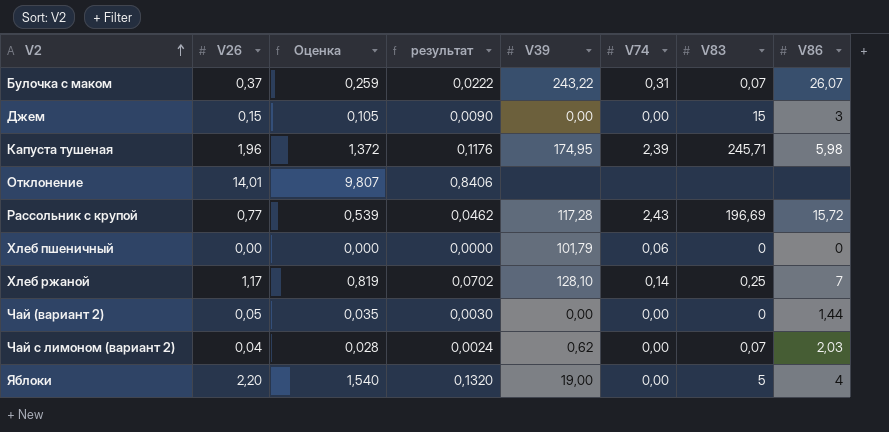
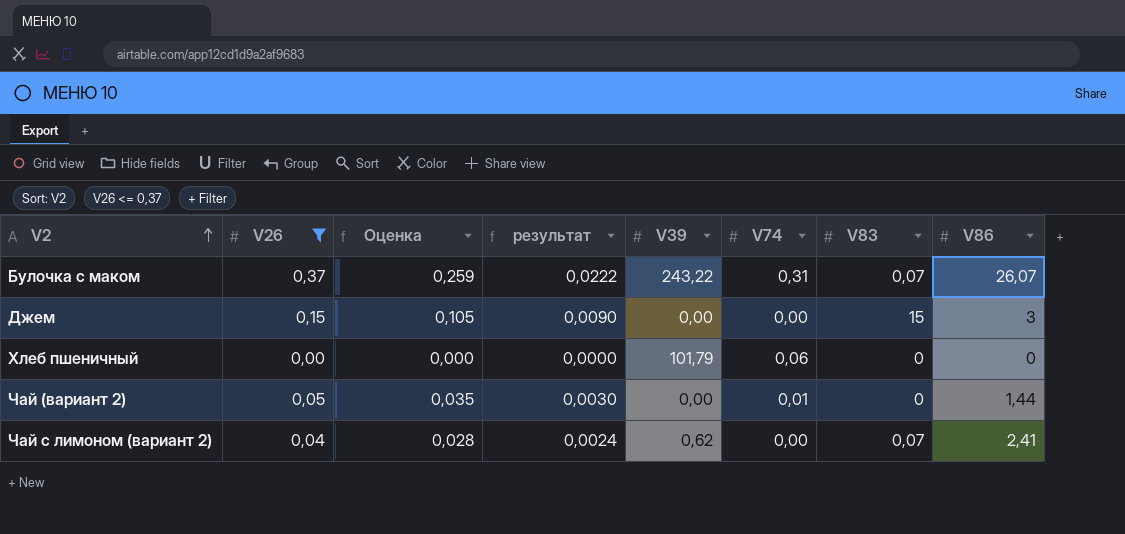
filter: none -> V26 <= 0,37
Чай (вариант 2) | V74: 0,00 -> 0,01
Чай с лимоном (вариант 2) | V86: 2,03 -> 2,41

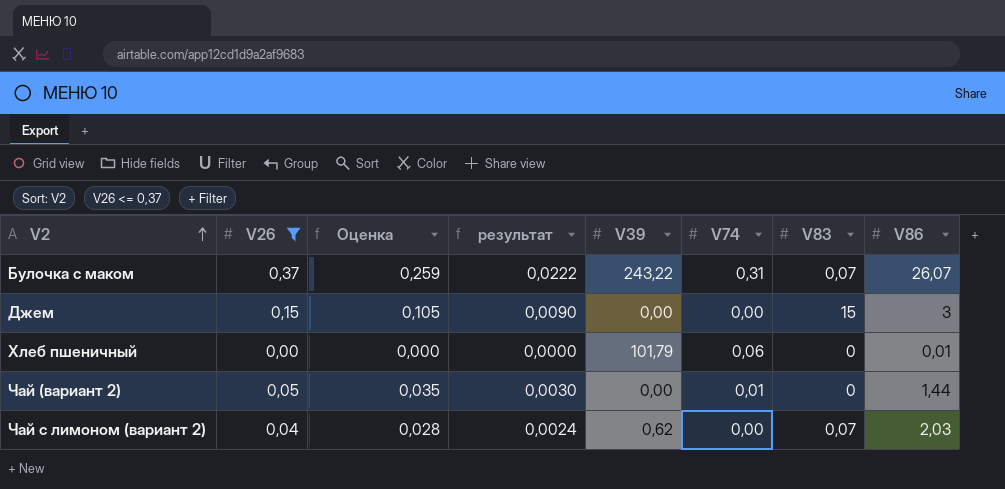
Хлеб пшеничный | V86: 0 -> 0,01
Чай с лимоном (вариант 2) | V86: 2,41 -> 2,03

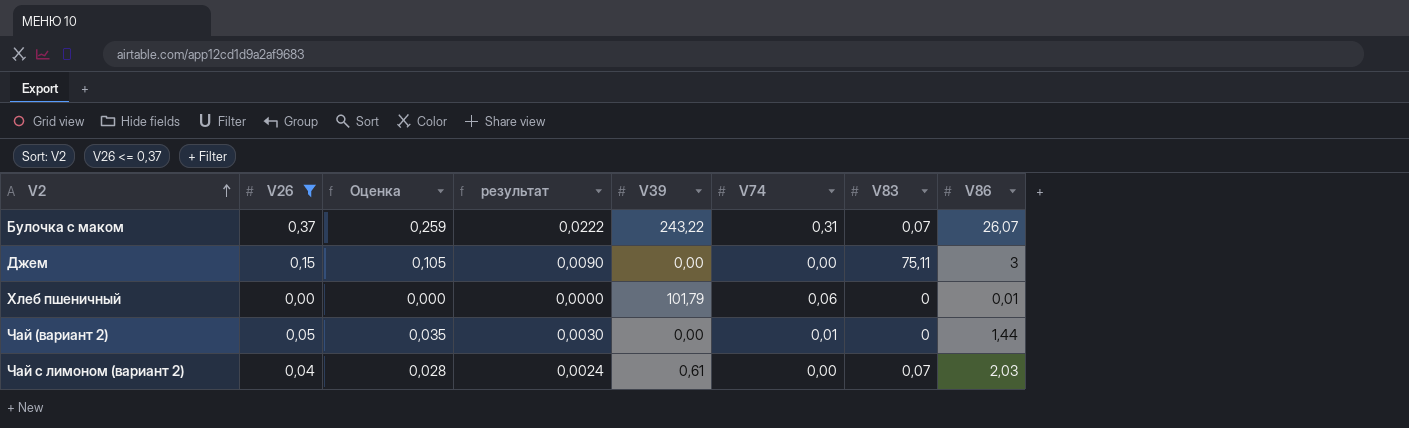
Джем | V83: 15 -> 75,11
Чай с лимоном (вариант 2) | V39: 0,62 -> 0,61

